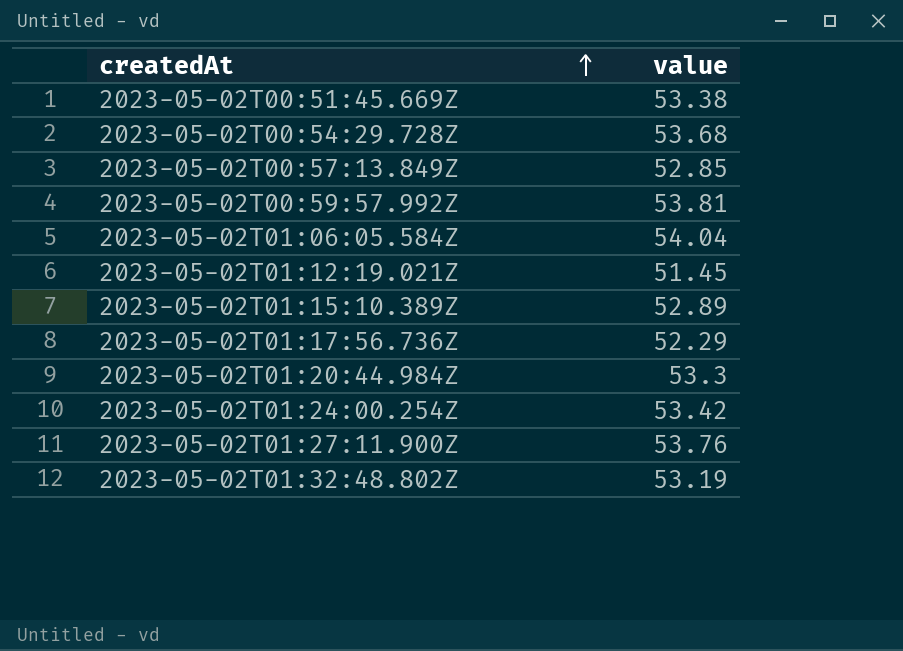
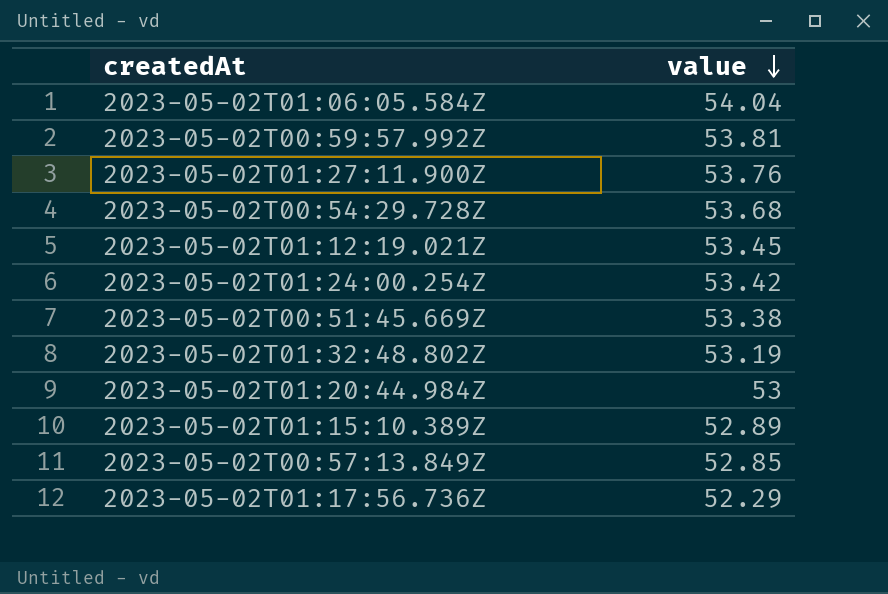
row order: createdAt ascending -> value descending
2023-05-02T01:12:19.021Z | value: 51.45 -> 53.45
2023-05-02T01:20:44.984Z | value: 53.3 -> 53

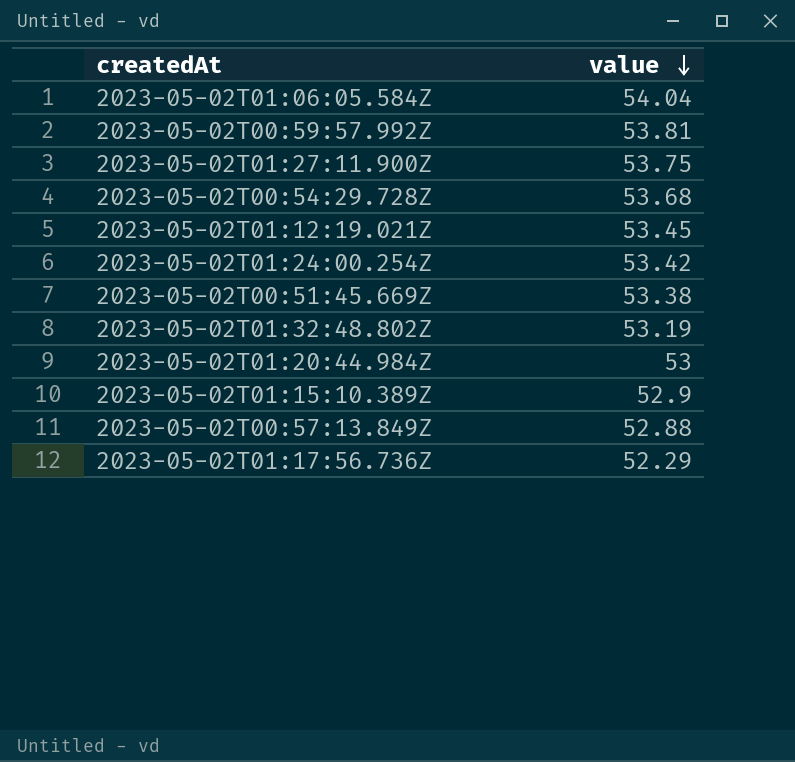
2023-05-02T01:27:11.900Z | value: 53.76 -> 53.75
2023-05-02T01:15:10.389Z | value: 52.89 -> 52.9
2023-05-02T00:57:13.849Z | value: 52.85 -> 52.88

